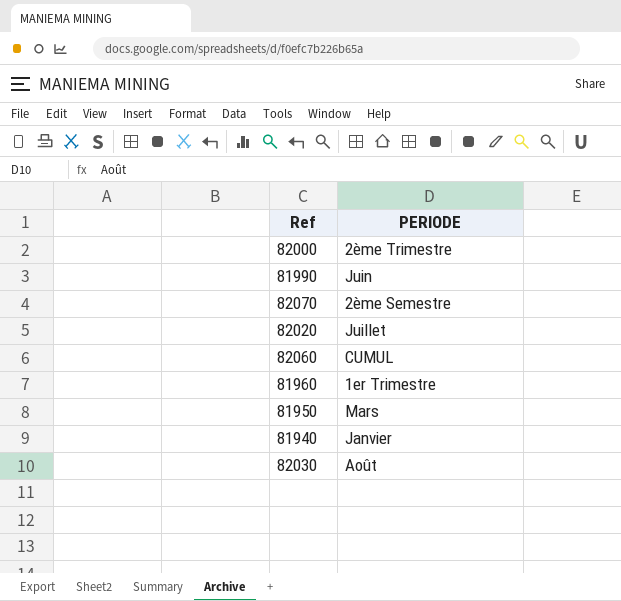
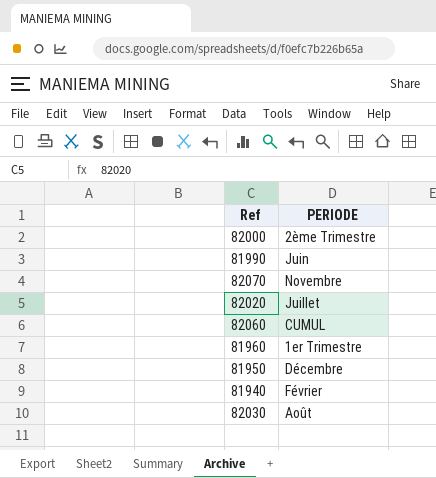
82070 | PERIODE: 2ème Semestre -> Novembre
81950 | PERIODE: Mars -> Décembre
81940 | PERIODE: Janvier -> Février

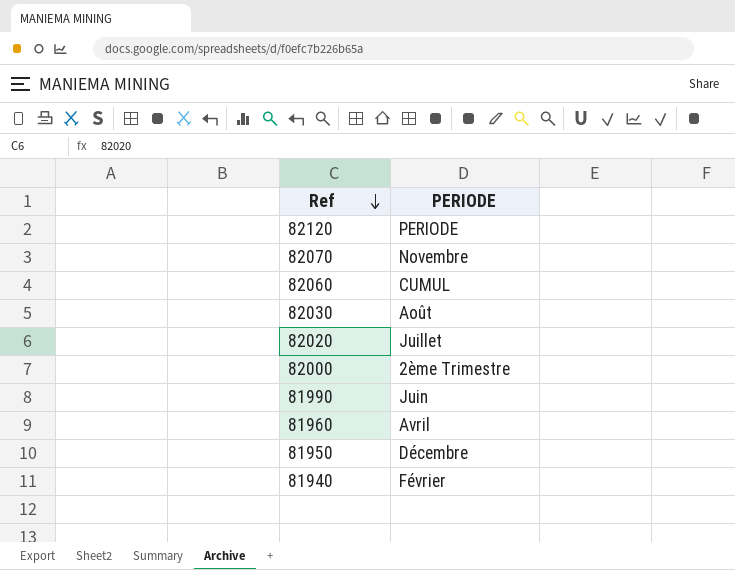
row order: none -> Ref descending
row 82120: none -> PERIODE
81960 | PERIODE: 1er Trimestre -> Avril

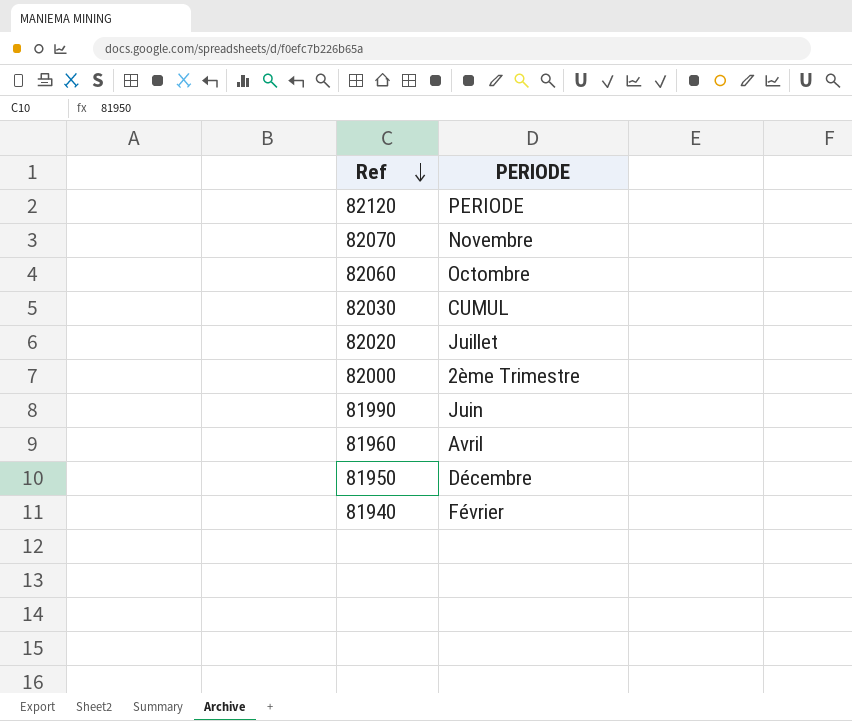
82060 | PERIODE: CUMUL -> Octombre
82030 | PERIODE: Août -> CUMUL

